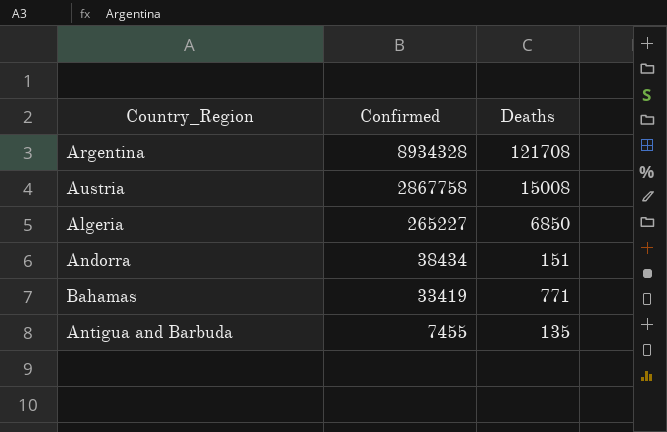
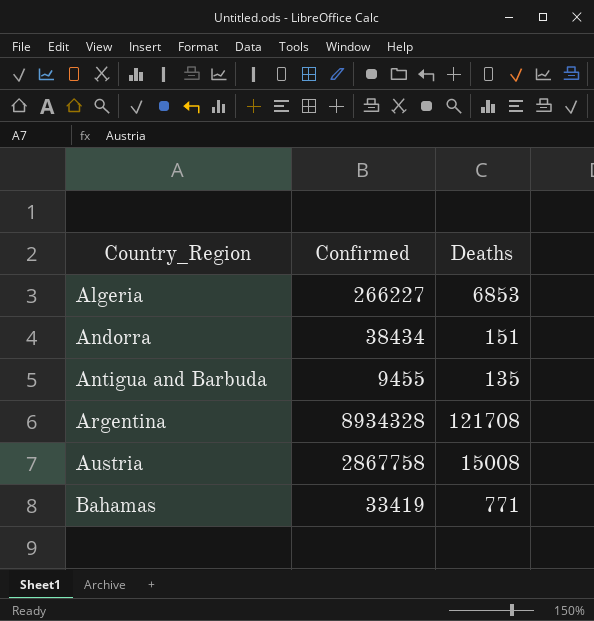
row order: Confirmed descending -> Country_Region ascending
Algeria | Confirmed: 265227 -> 266227
Algeria | Deaths: 6850 -> 6853
Antigua and Barbuda | Confirmed: 7455 -> 9455

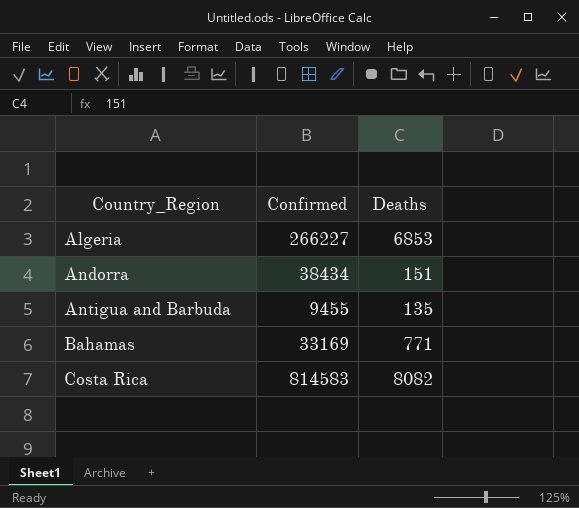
row Argentina: 8934328 | 121708 -> none
row Austria: 2867758 | 15008 -> none
Bahamas | Confirmed: 33419 -> 33169
row Costa Rica: none -> 814583 | 8082

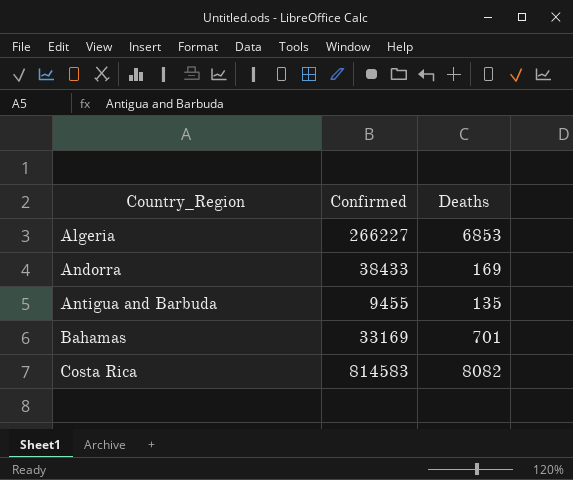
Andorra | Confirmed: 38434 -> 38433
Andorra | Deaths: 151 -> 169
Bahamas | Deaths: 771 -> 701

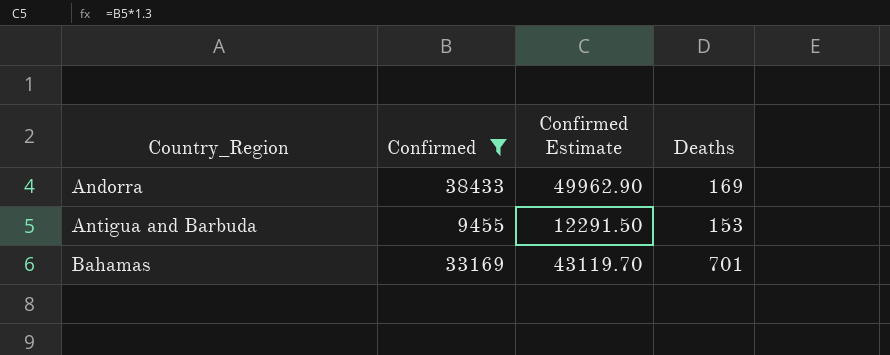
filter: none -> Confirmed <= 38433
column Confirmed Estimate | formula: none -> [Confirmed] * 1.3
Antigua and Barbuda | Deaths: 135 -> 153

